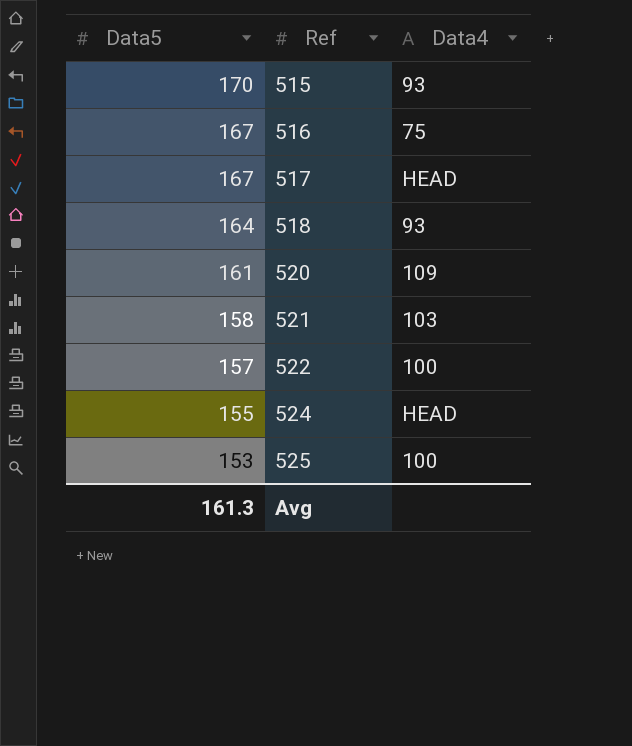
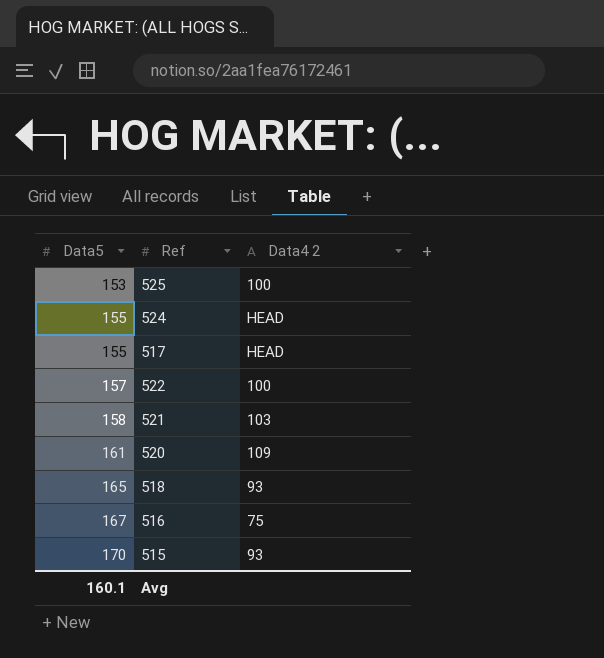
row order: Data5 descending -> Data5 ascending
column name: Data4 -> Data4 2
517 | Data5: 167 -> 155
518 | Data5: 164 -> 165
Avg | Data5: 161.3 -> 160.1

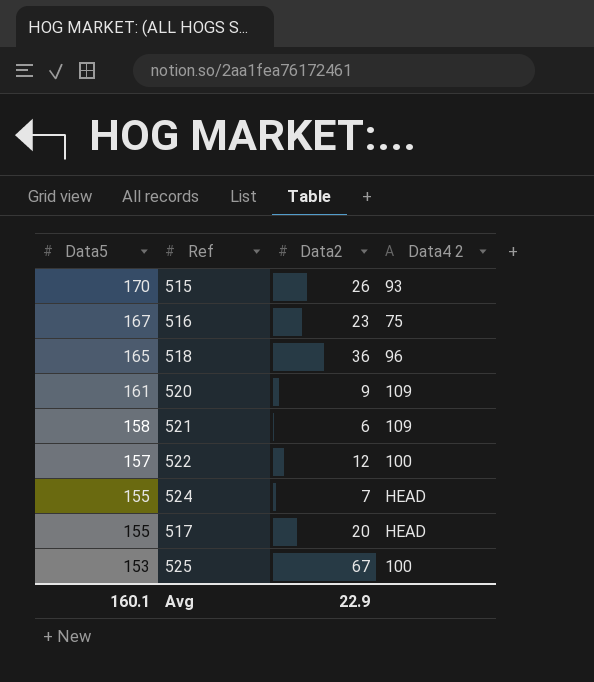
row order: Data5 ascending -> Data5 descending
column Data2 | position: none -> 3
518 | Data4 2: 93 -> 96
521 | Data4 2: 103 -> 109

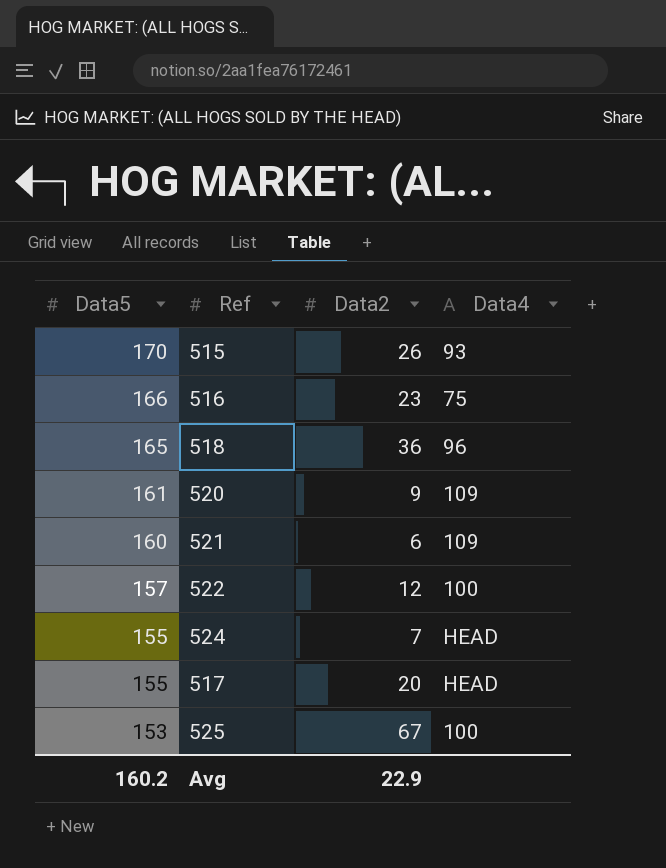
column name: Data4 2 -> Data4
516 | Data5: 167 -> 166
521 | Data5: 158 -> 160
Avg | Data5: 160.1 -> 160.2

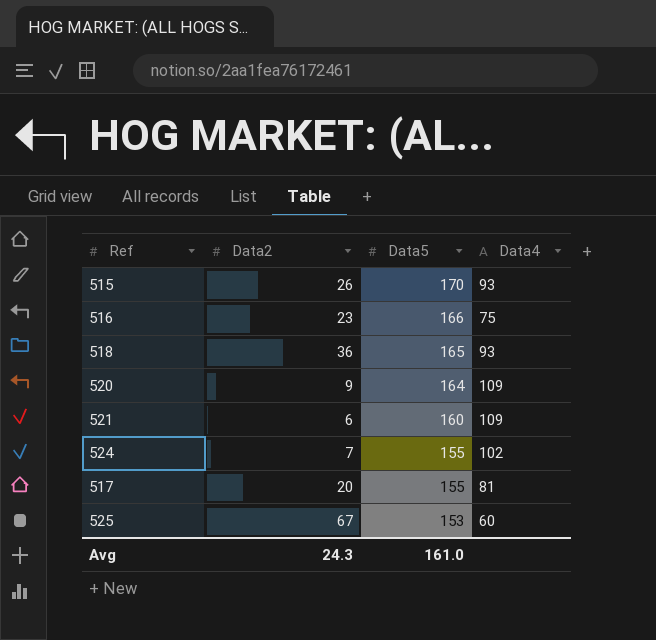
column Data5 | position: 1 -> 3
row 522: 157 | 12 | 100 -> none
518 | Data4: 96 -> 93
520 | Data5: 161 -> 164
524 | Data4: HEAD -> 102
517 | Data4: HEAD -> 81
525 | Data4: 100 -> 60
Avg | Data2: 22.9 -> 24.3
Avg | Data5: 160.2 -> 161.0

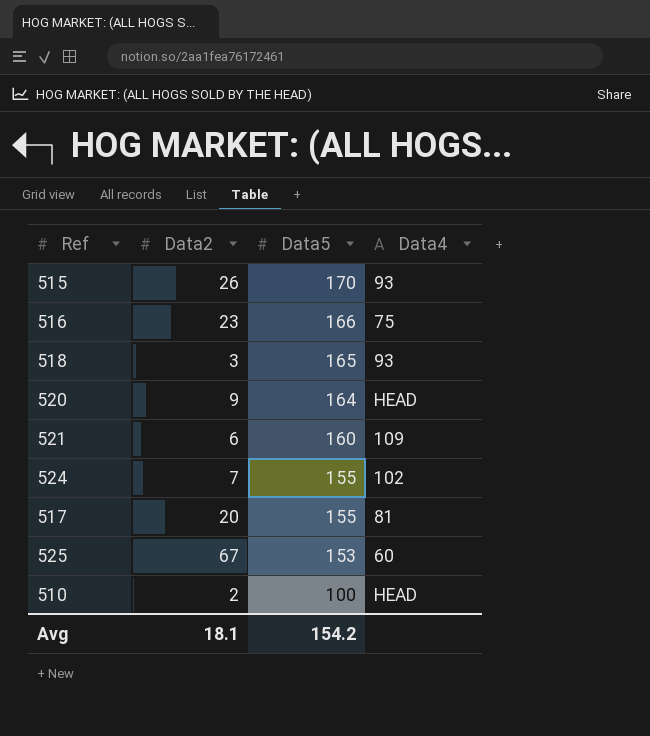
518 | Data2: 36 -> 3
520 | Data4: 109 -> HEAD
row 510: none -> 2 | 100 | HEAD
Avg | Data2: 24.3 -> 18.1
Avg | Data5: 161.0 -> 154.2

